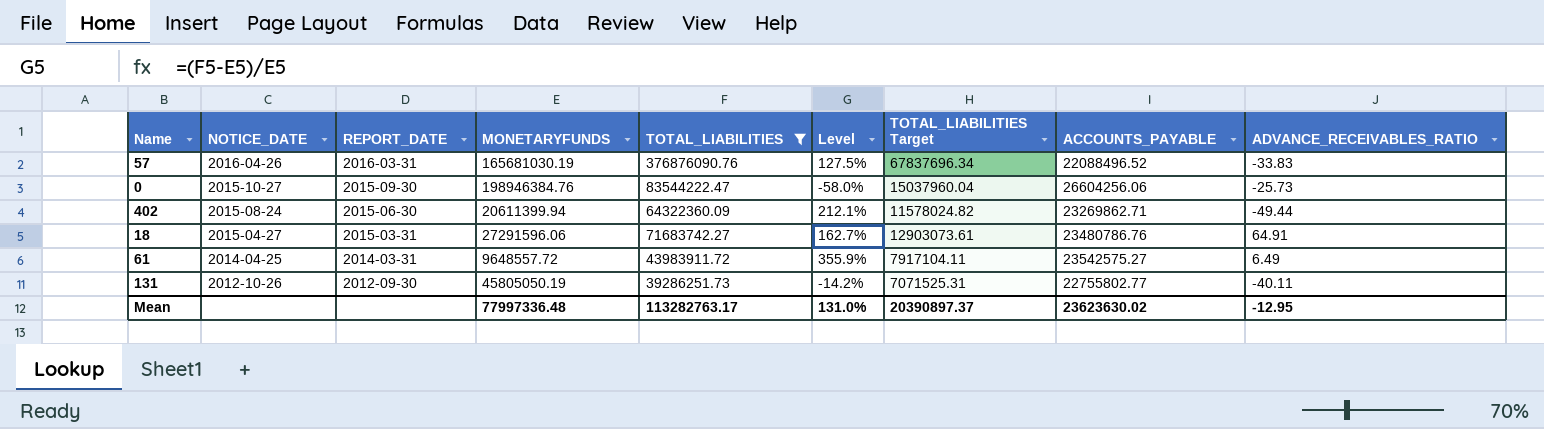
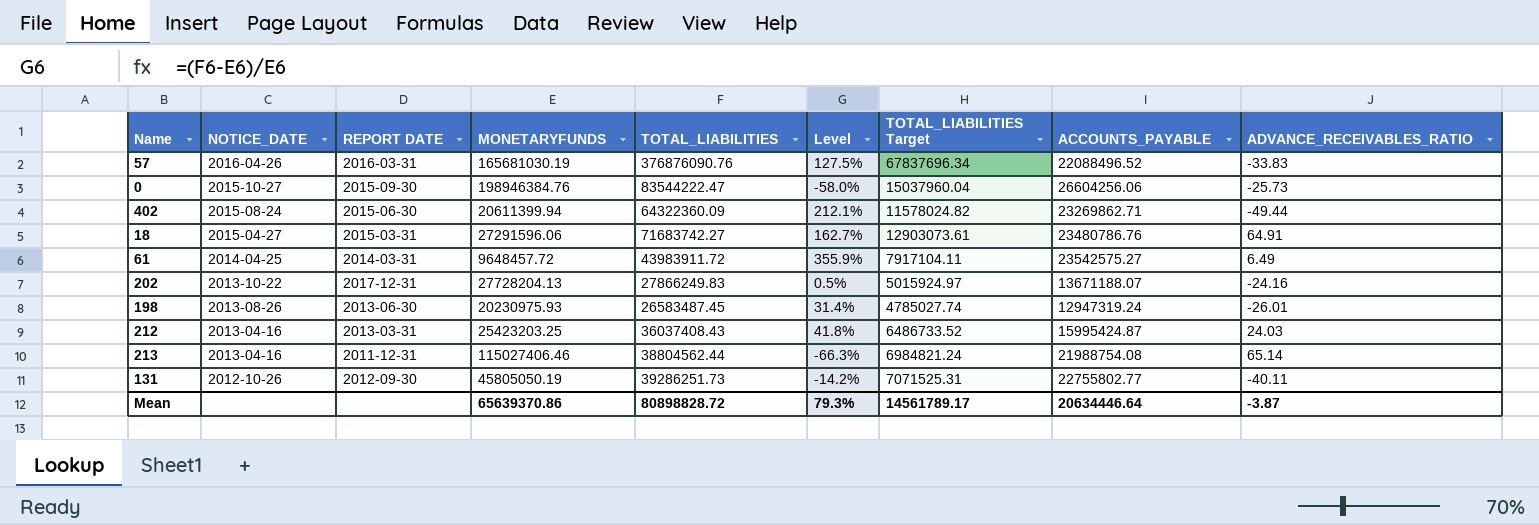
filter: TOTAL_LIABILITIES >= 39286251.73 -> none
column name: REPORT_DATE -> REPORT DATE
61 | MONETARYFUNDS: 9648557.72 -> 9648457.72
Mean | MONETARYFUNDS: 77997336.48 -> 65639370.86
Mean | TOTAL_LIABILITIES: 113282763.17 -> 80898828.72
Mean | Level: 131.0% -> 79.3%
Mean | TOTAL_LIABILITIES Target: 20390897.37 -> 14561789.17
Mean | ACCOUNTS_PAYABLE: 23623630.02 -> 20634446.64
Mean | ADVANCE_RECEIVABLES_RATIO: -12.95 -> -3.87

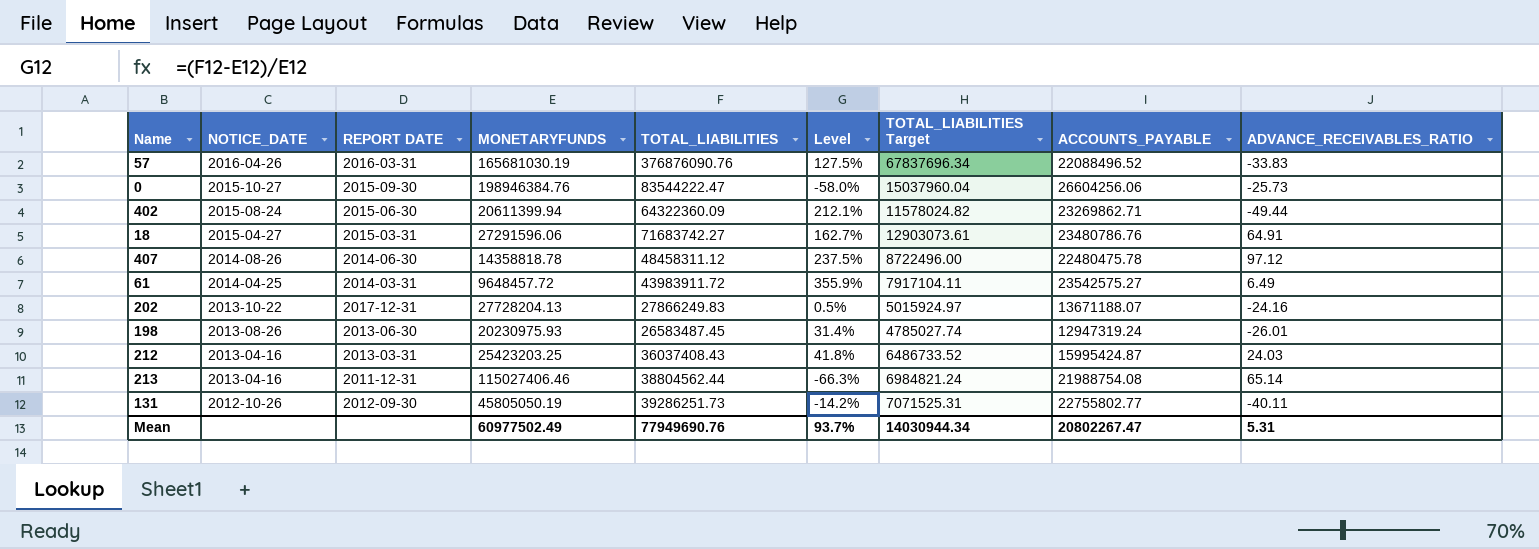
row 407: none -> 2014-08-26 | 2014-06-30 | 14358818.78 | 48458311.12 | 237.5% | 8722496.00 | 22480475.78 | 97.12
Mean | MONETARYFUNDS: 65639370.86 -> 60977502.49
Mean | TOTAL_LIABILITIES: 80898828.72 -> 77949690.76
Mean | Level: 79.3% -> 93.7%
Mean | TOTAL_LIABILITIES Target: 14561789.17 -> 14030944.34
Mean | ACCOUNTS_PAYABLE: 20634446.64 -> 20802267.47
Mean | ADVANCE_RECEIVABLES_RATIO: -3.87 -> 5.31

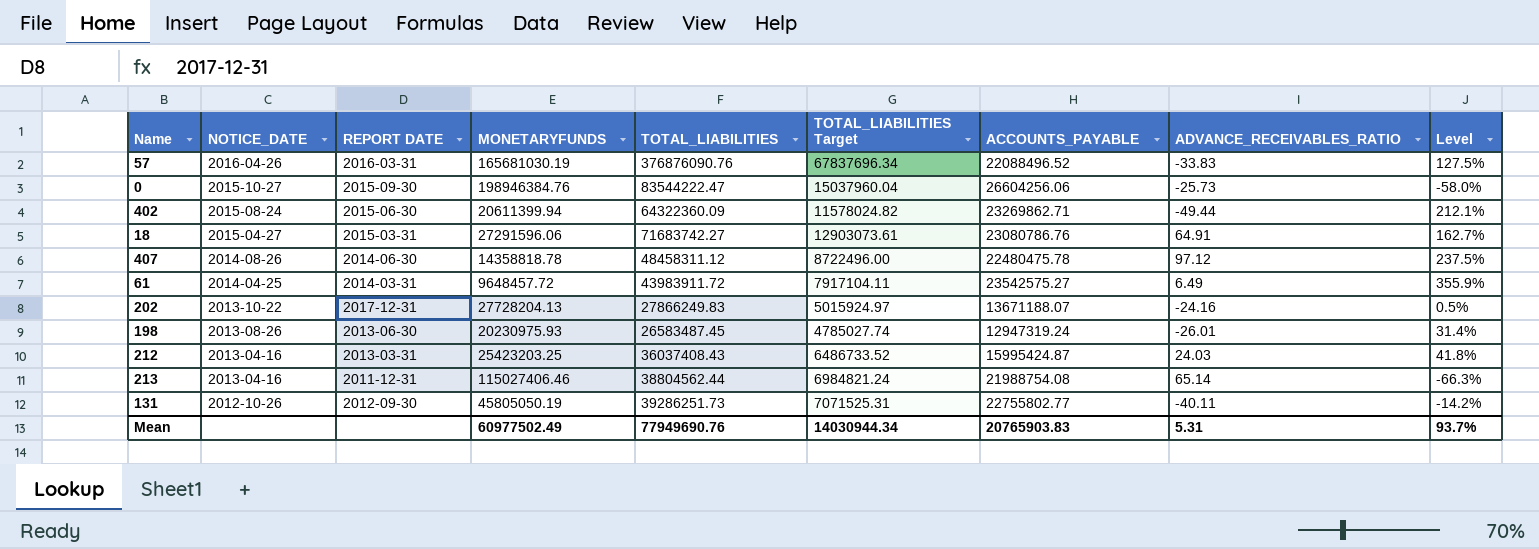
column Level | position: 6 -> 9
18 | ACCOUNTS_PAYABLE: 23480786.76 -> 23080786.76
Mean | ACCOUNTS_PAYABLE: 20802267.47 -> 20765903.83

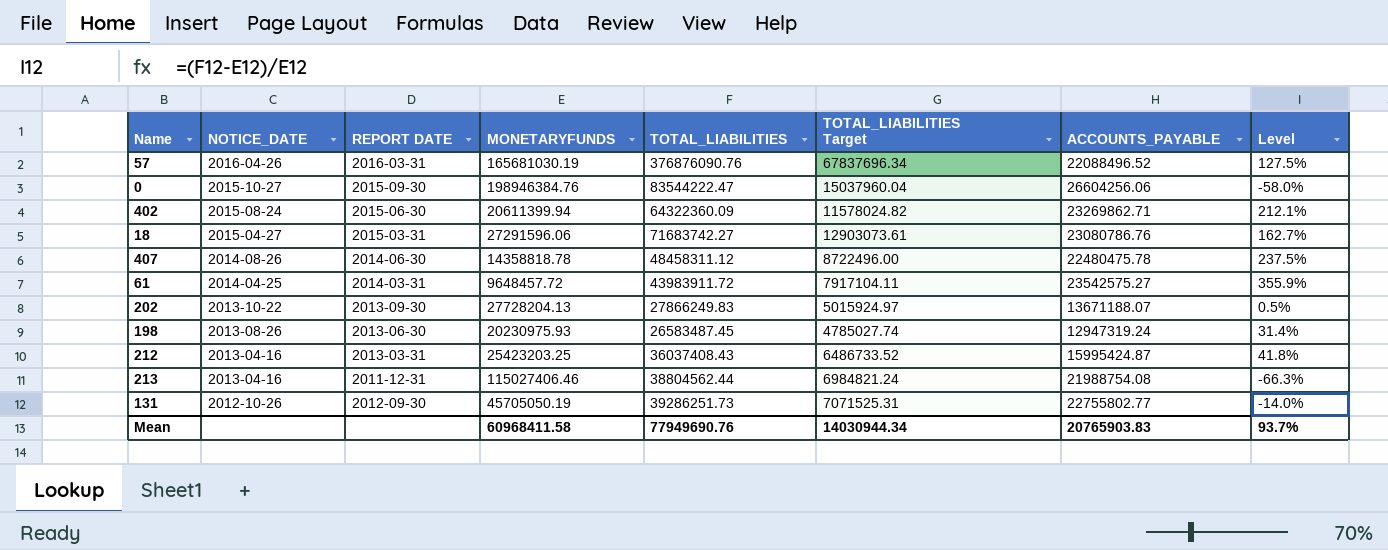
column ADVANCE_RECEIVABLES_RATIO | position: 8 -> none
202 | REPORT DATE: 2017-12-31 -> 2013-09-30
131 | MONETARYFUNDS: 45805050.19 -> 45705050.19
131 | Level: -14.2% -> -14.0%
Mean | MONETARYFUNDS: 60977502.49 -> 60968411.58

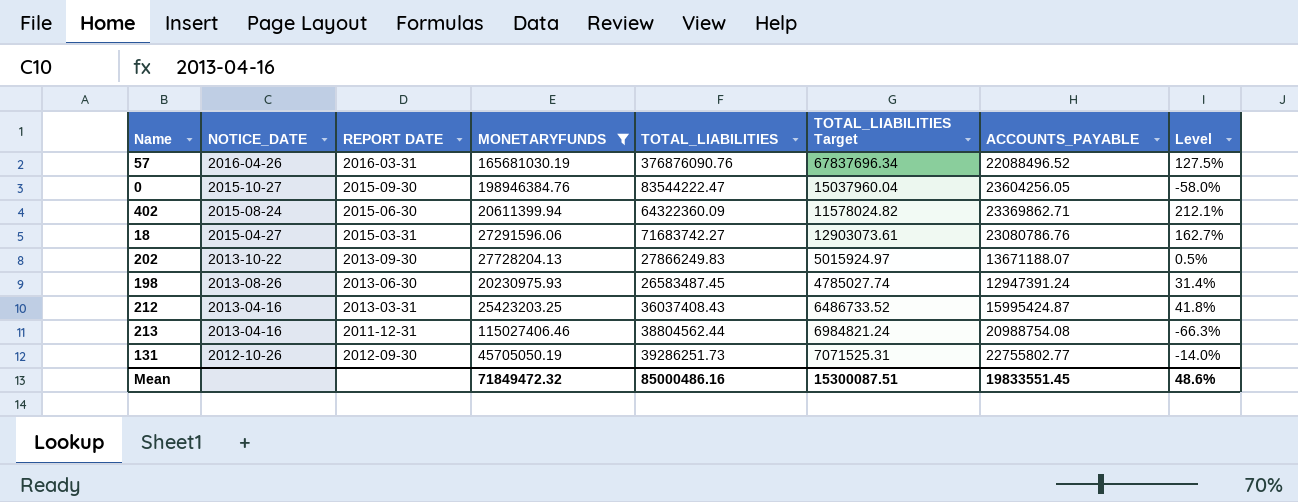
filter: none -> MONETARYFUNDS >= 20230975.93
0 | ACCOUNTS_PAYABLE: 26604256.06 -> 23604256.05
402 | ACCOUNTS_PAYABLE: 23269862.71 -> 23369862.71
198 | ACCOUNTS_PAYABLE: 12947319.24 -> 12947391.24
213 | ACCOUNTS_PAYABLE: 21988754.08 -> 20988754.08
Mean | MONETARYFUNDS: 60968411.58 -> 71849472.32
Mean | TOTAL_LIABILITIES: 77949690.76 -> 85000486.16
Mean | TOTAL_LIABILITIES Target: 14030944.34 -> 15300087.51
Mean | ACCOUNTS_PAYABLE: 20765903.83 -> 19833551.45
Mean | Level: 93.7% -> 48.6%

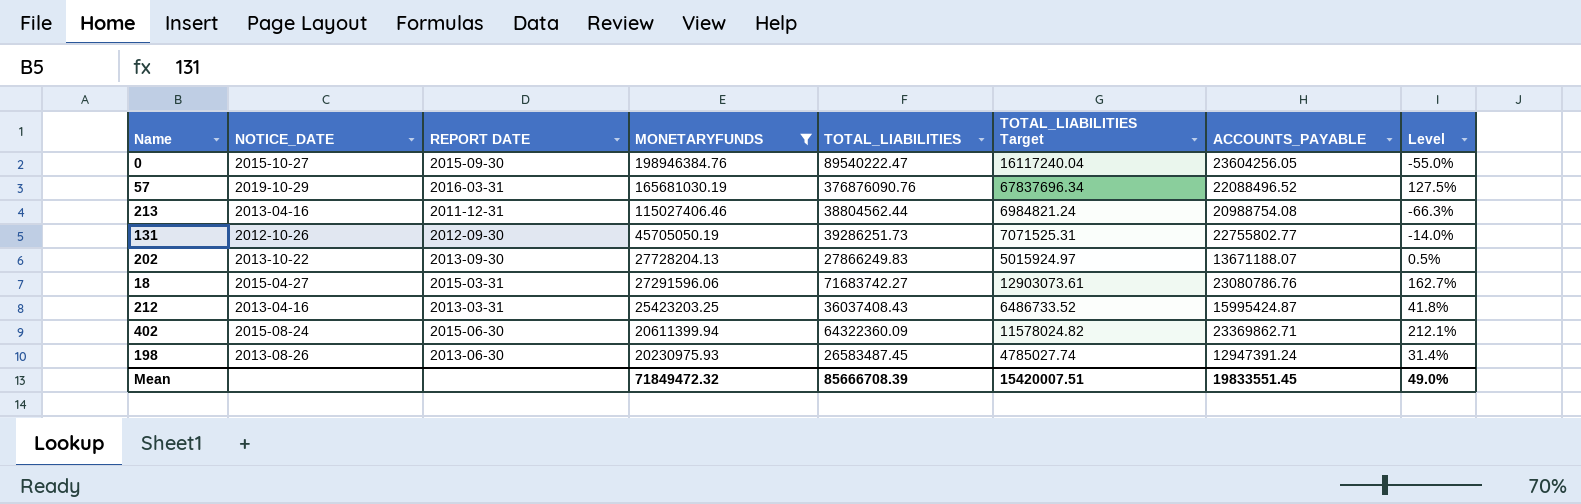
row order: NOTICE_DATE descending -> MONETARYFUNDS descending
0 | TOTAL_LIABILITIES: 83544222.47 -> 89540222.47
0 | TOTAL_LIABILITIES Target: 15037960.04 -> 16117240.04
0 | Level: -58.0% -> -55.0%
57 | NOTICE_DATE: 2016-04-26 -> 2019-10-29
Mean | TOTAL_LIABILITIES: 85000486.16 -> 85666708.39
Mean | TOTAL_LIABILITIES Target: 15300087.51 -> 15420007.51
Mean | Level: 48.6% -> 49.0%

